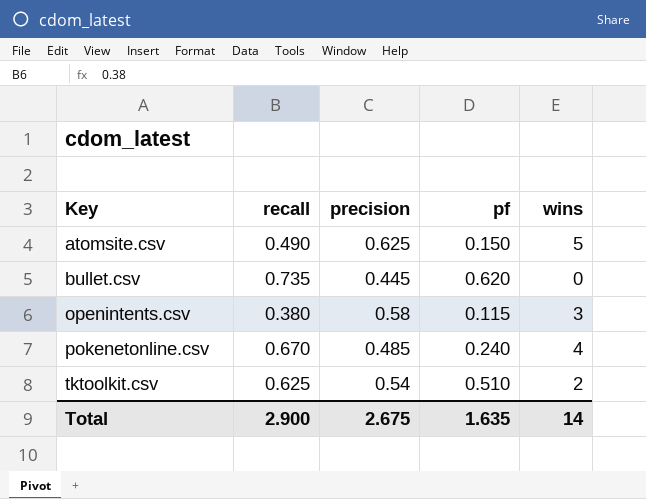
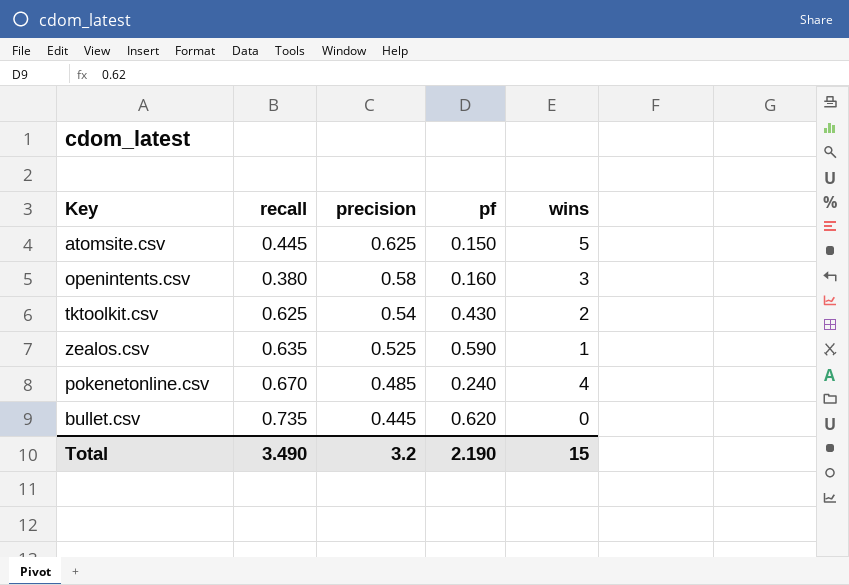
row order: Key ascending -> precision descending
atomsite.csv | recall: 0.490 -> 0.445
openintents.csv | pf: 0.115 -> 0.160
tktoolkit.csv | pf: 0.510 -> 0.430
row zealos.csv: none -> 0.635 | 0.525 | 0.590 | 1
Total | recall: 2.900 -> 3.490
Total | precision: 2.675 -> 3.2
Total | pf: 1.635 -> 2.190
Total | wins: 14 -> 15

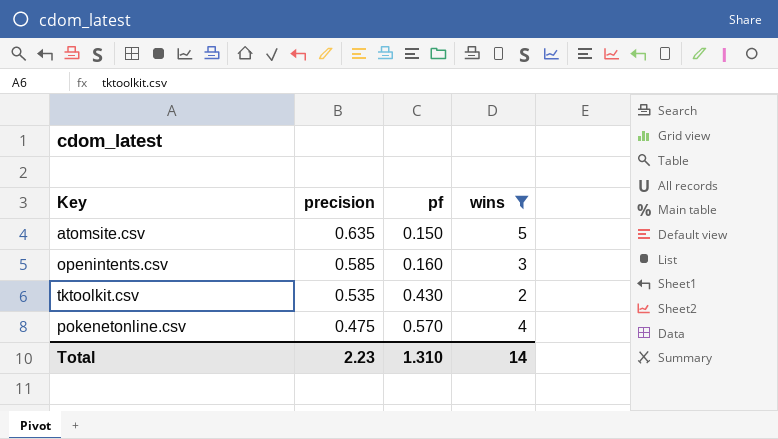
filter: none -> wins >= 2
column recall | position: 2 -> none
atomsite.csv | precision: 0.625 -> 0.635
openintents.csv | precision: 0.58 -> 0.585
tktoolkit.csv | precision: 0.54 -> 0.535
pokenetonline.csv | precision: 0.485 -> 0.475
pokenetonline.csv | pf: 0.240 -> 0.570
Total | precision: 3.2 -> 2.23
Total | pf: 2.190 -> 1.310
Total | wins: 15 -> 14

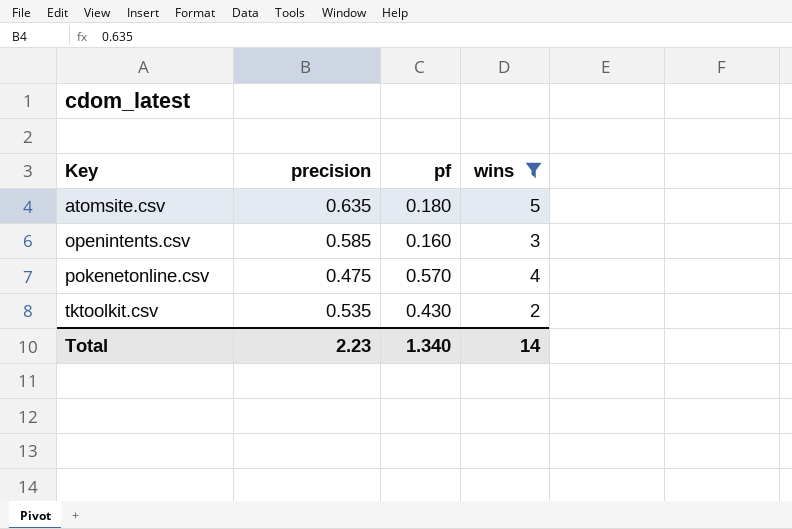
row order: precision descending -> Key ascending
atomsite.csv | pf: 0.150 -> 0.180
Total | pf: 1.310 -> 1.340

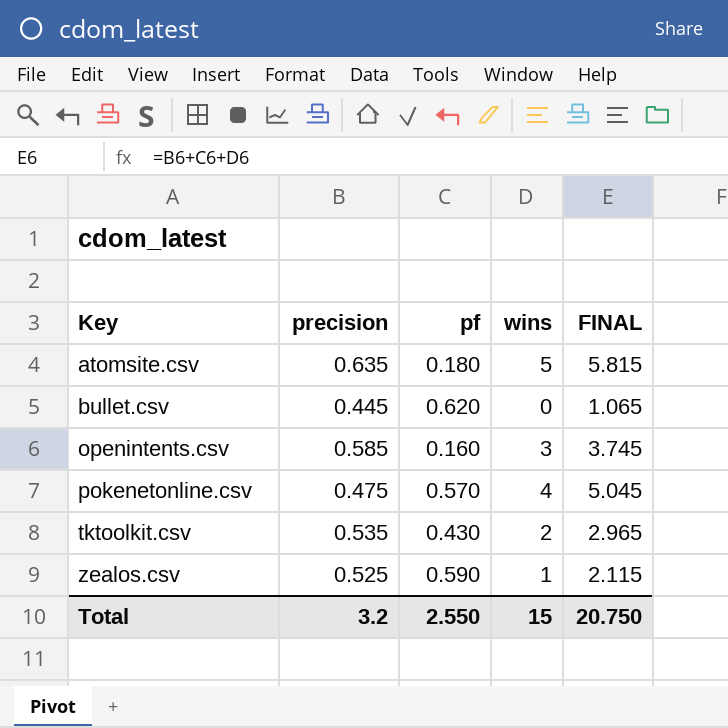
filter: wins >= 2 -> none
column FINAL | formula: none -> [precision] + [pf] + [wins]
Total | precision: 2.23 -> 3.2
Total | pf: 1.340 -> 2.550
Total | wins: 14 -> 15

